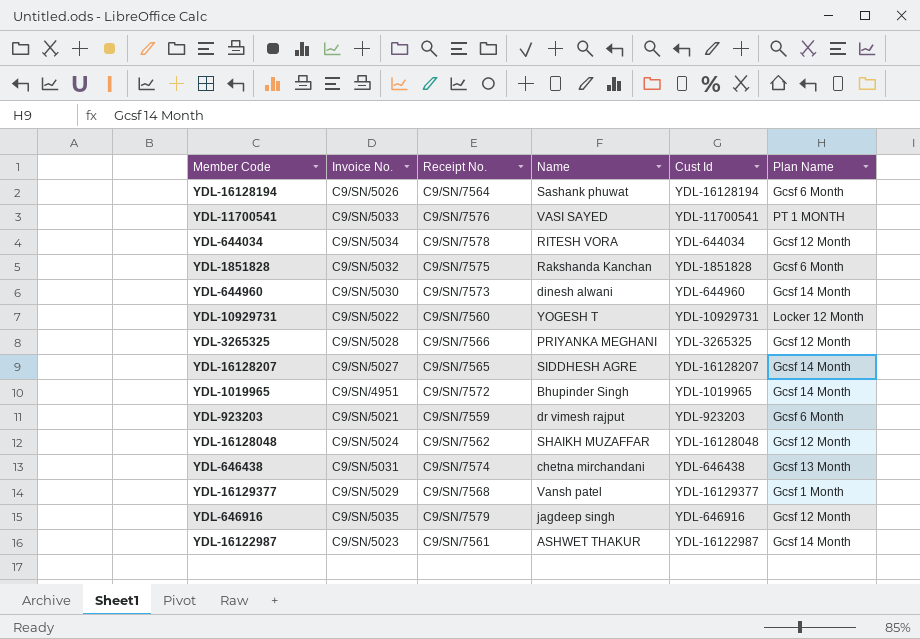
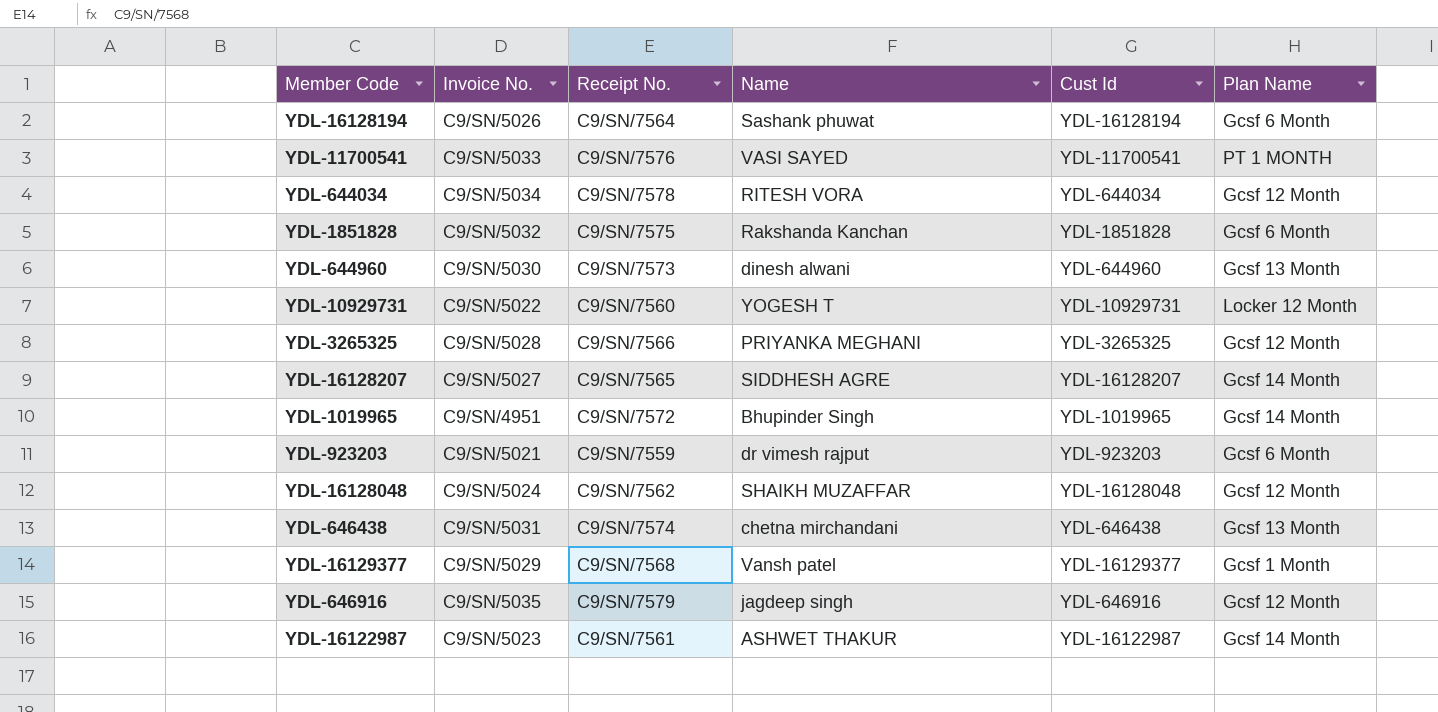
YDL-644960 | Plan Name: Gcsf 14 Month -> Gcsf 13 Month

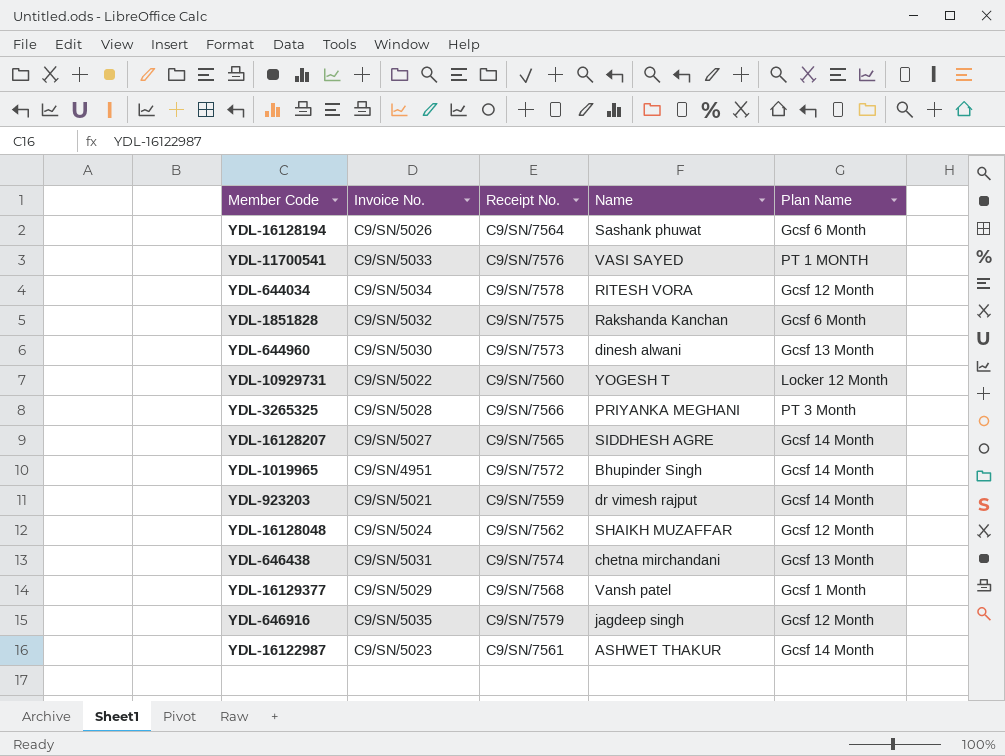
column Cust Id | position: 5 -> none
YDL-3265325 | Plan Name: Gcsf 12 Month -> PT 3 Month
YDL-923203 | Plan Name: Gcsf 6 Month -> Gcsf 14 Month

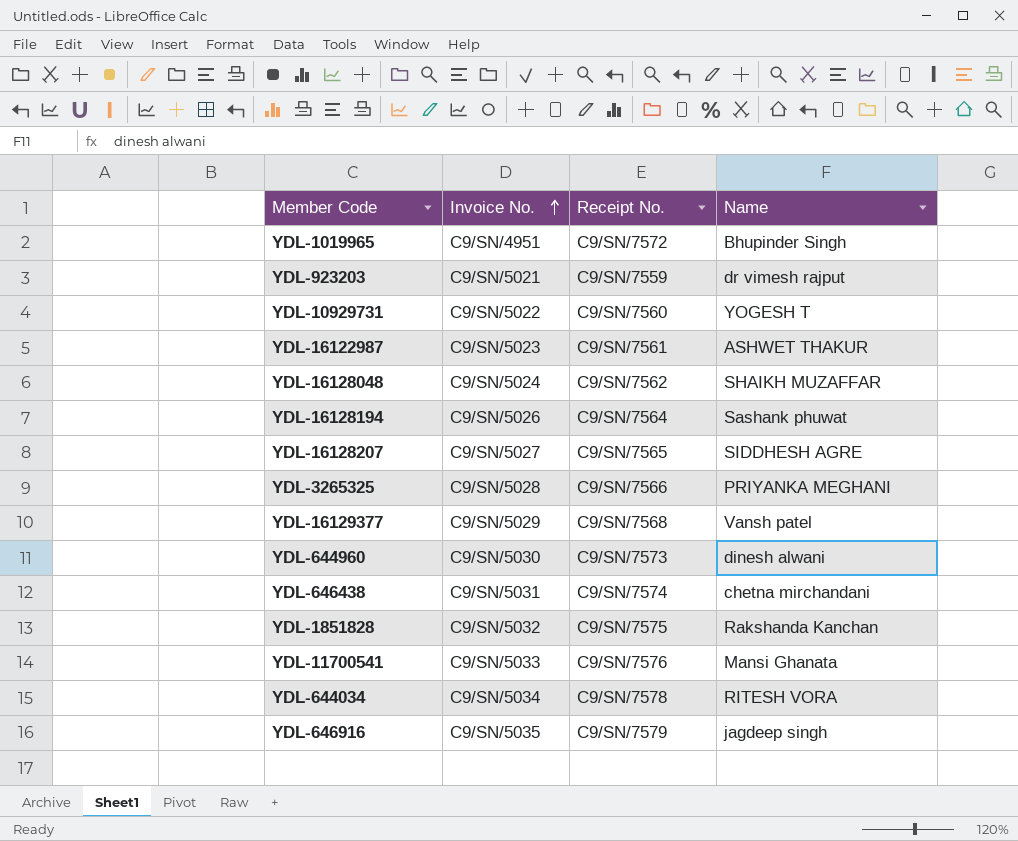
row order: none -> Invoice No. ascending
column Plan Name | position: 5 -> none
YDL-11700541 | Name: VASI SAYED -> Mansi Ghanata

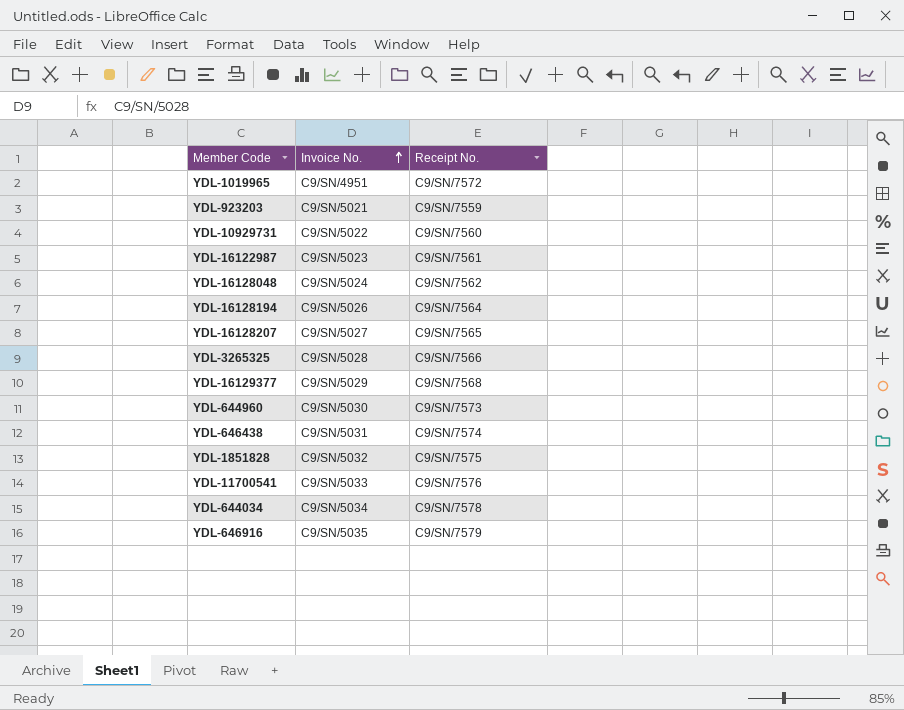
column Name | position: 4 -> none

